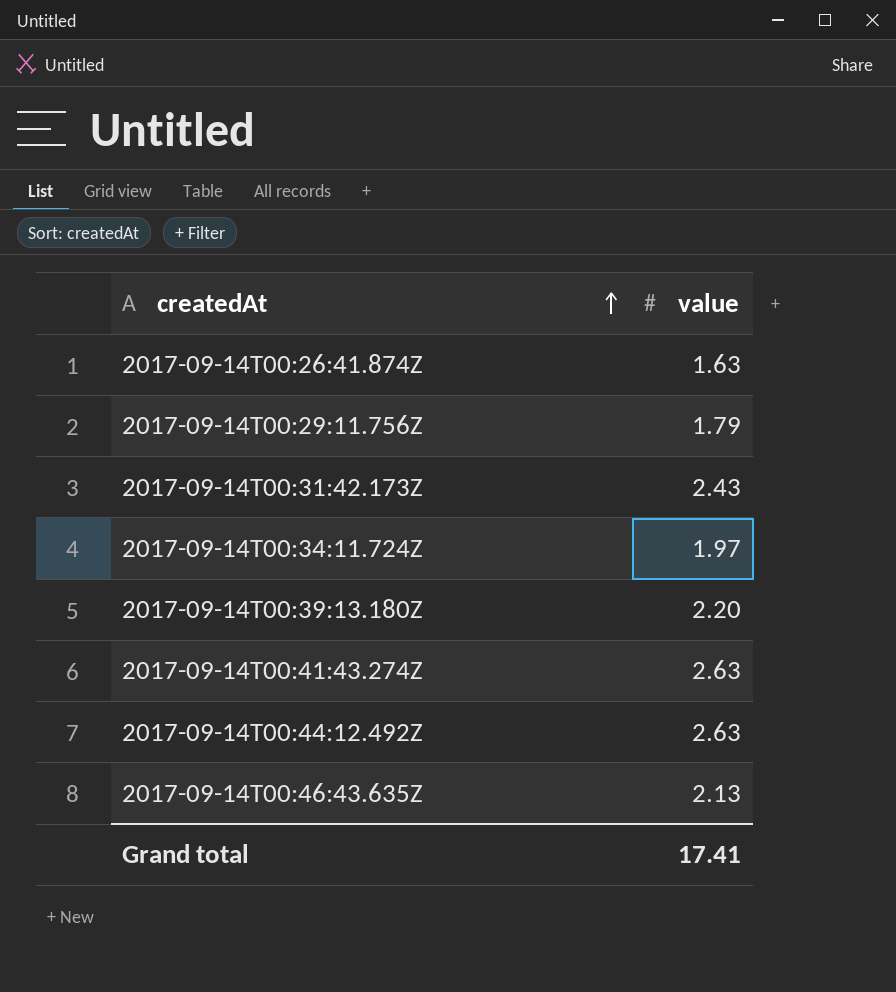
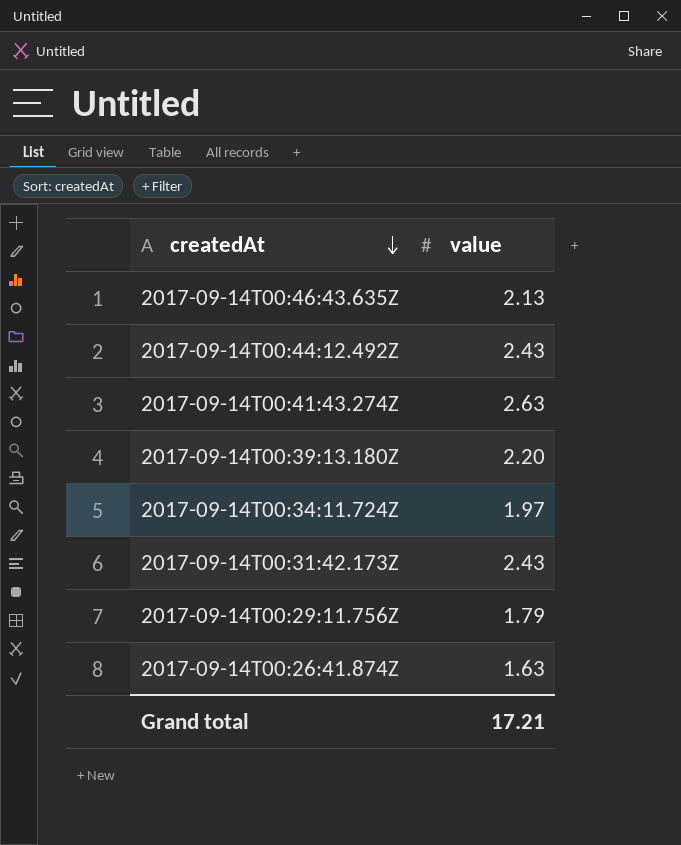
row order: createdAt ascending -> createdAt descending
2017-09-14T00:44:12.492Z | value: 2.63 -> 2.43
Grand total | value: 17.41 -> 17.21

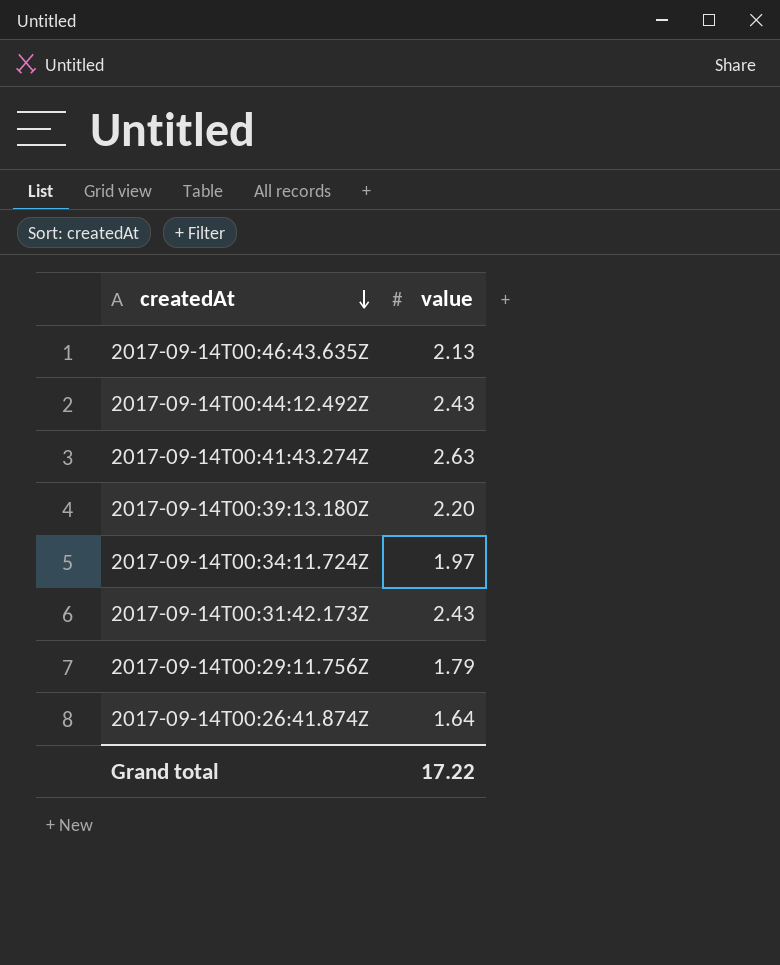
2017-09-14T00:26:41.874Z | value: 1.63 -> 1.64
Grand total | value: 17.21 -> 17.22

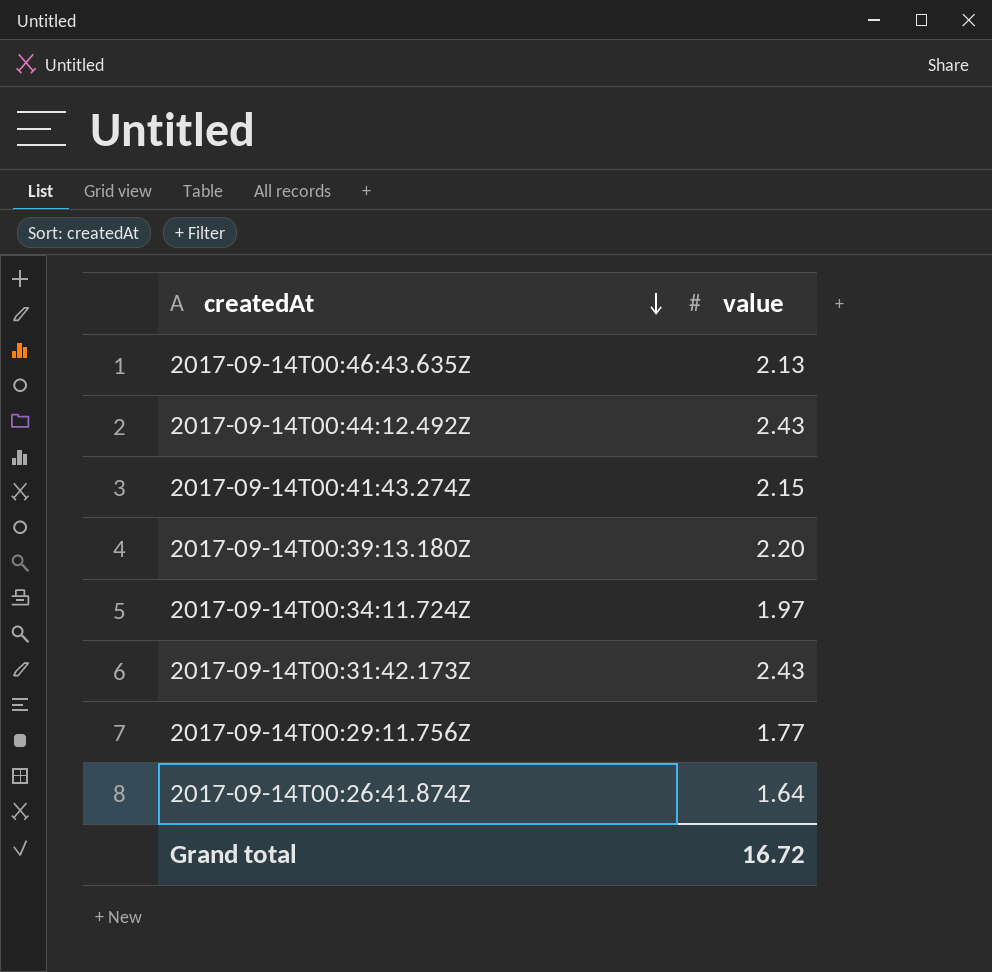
2017-09-14T00:41:43.274Z | value: 2.63 -> 2.15
2017-09-14T00:29:11.756Z | value: 1.79 -> 1.77
Grand total | value: 17.22 -> 16.72

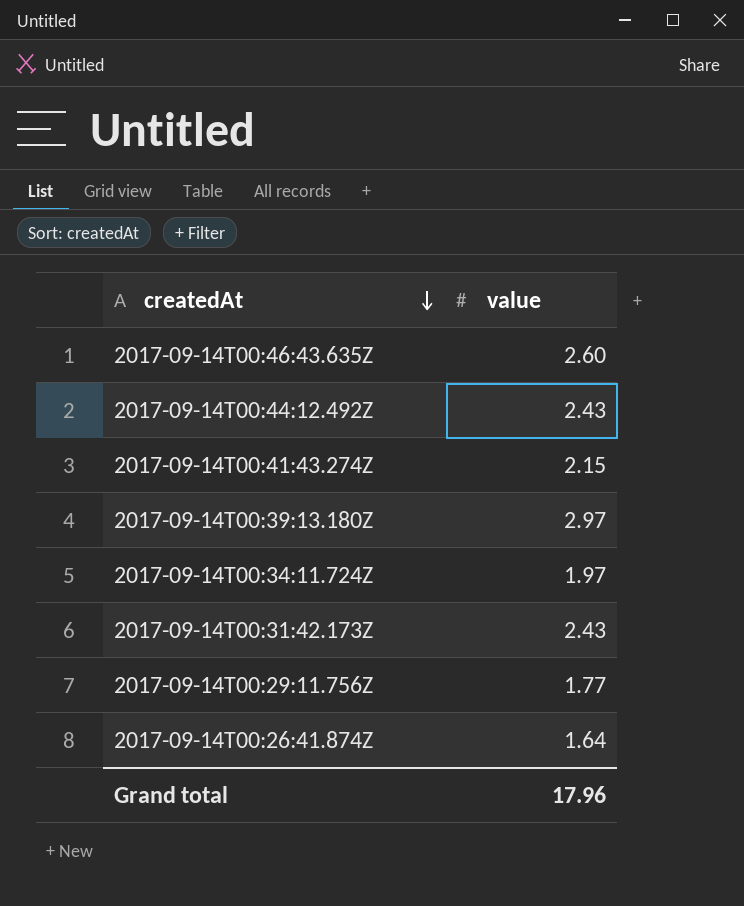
2017-09-14T00:46:43.635Z | value: 2.13 -> 2.60
2017-09-14T00:39:13.180Z | value: 2.20 -> 2.97
Grand total | value: 16.72 -> 17.96

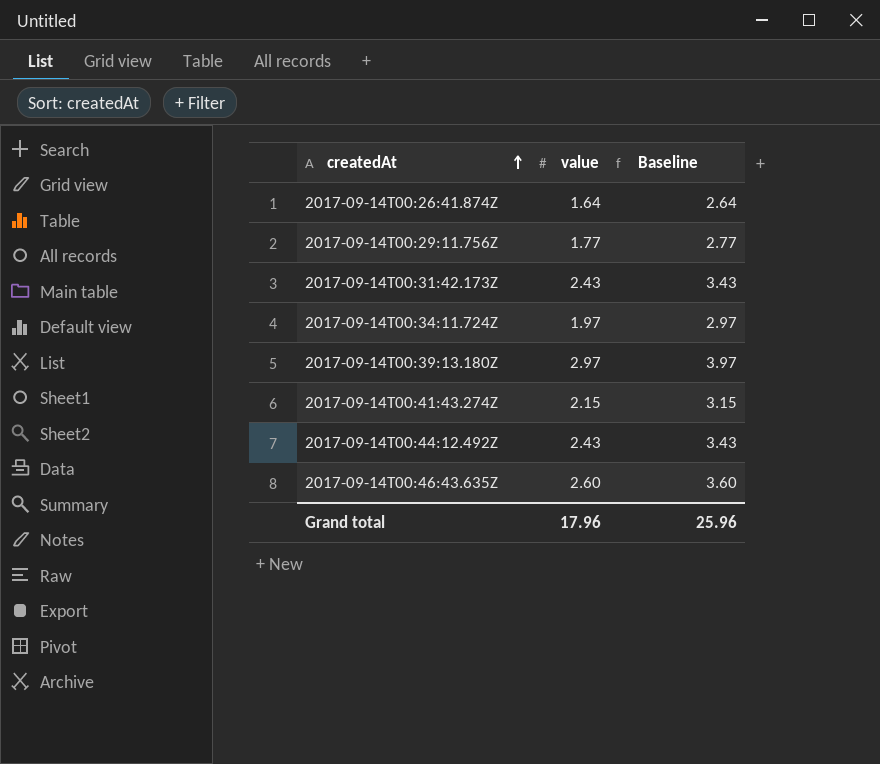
row order: createdAt descending -> createdAt ascending
column Baseline | formula: none -> [value] + 1

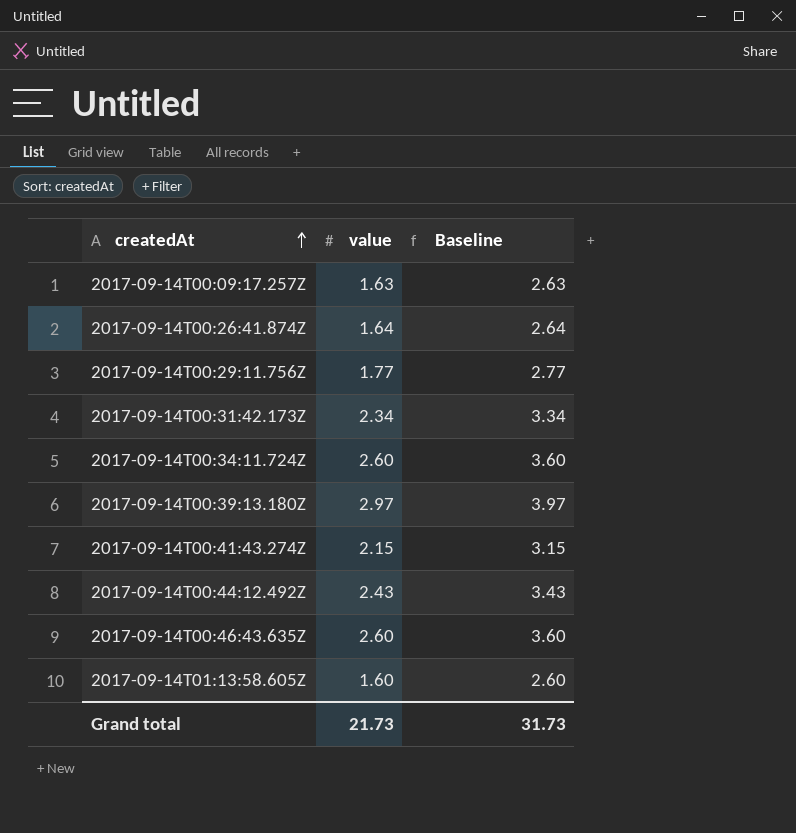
row 2017-09-14T00:09:17.257Z: none -> 1.63 | 2.63
2017-09-14T00:31:42.173Z | value: 2.43 -> 2.34
2017-09-14T00:31:42.173Z | Baseline: 3.43 -> 3.34
2017-09-14T00:34:11.724Z | value: 1.97 -> 2.60
2017-09-14T00:34:11.724Z | Baseline: 2.97 -> 3.60
row 2017-09-14T01:13:58.605Z: none -> 1.60 | 2.60
Grand total | value: 17.96 -> 21.73
Grand total | Baseline: 25.96 -> 31.73

